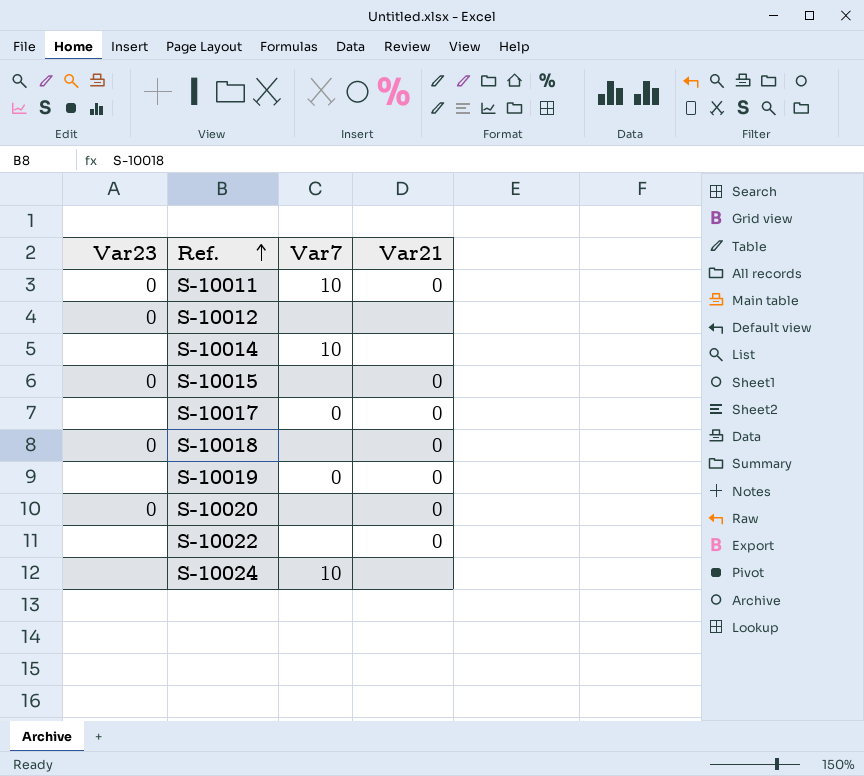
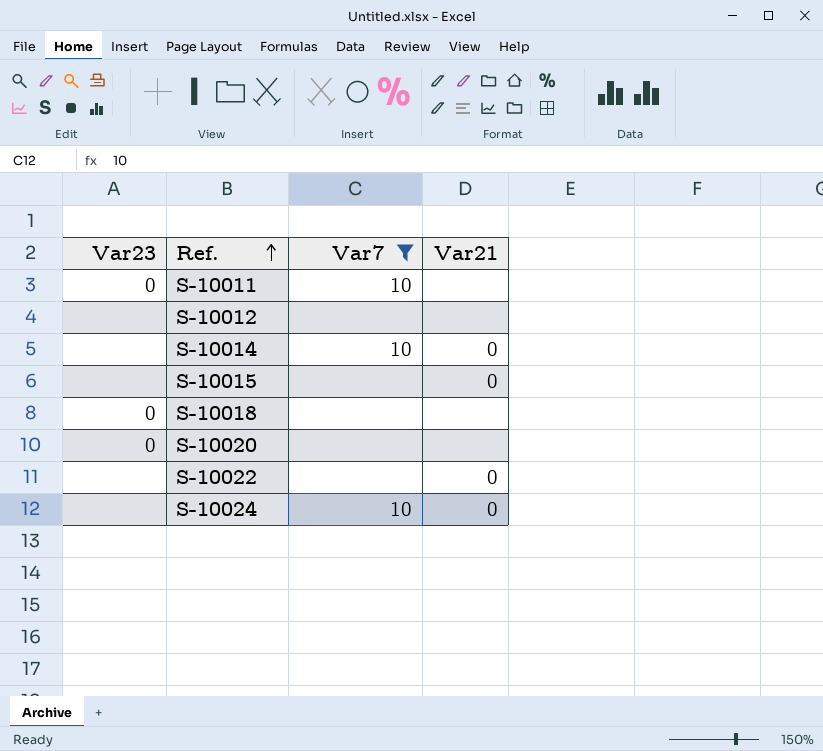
filter: none -> Var7 != 0
S-10011 | Var21: 0 -> none
S-10012 | Var23: 0 -> none
S-10014 | Var21: none -> 0
S-10015 | Var23: 0 -> none
S-10018 | Var21: 0 -> none
S-10020 | Var21: 0 -> none
S-10024 | Var21: none -> 0

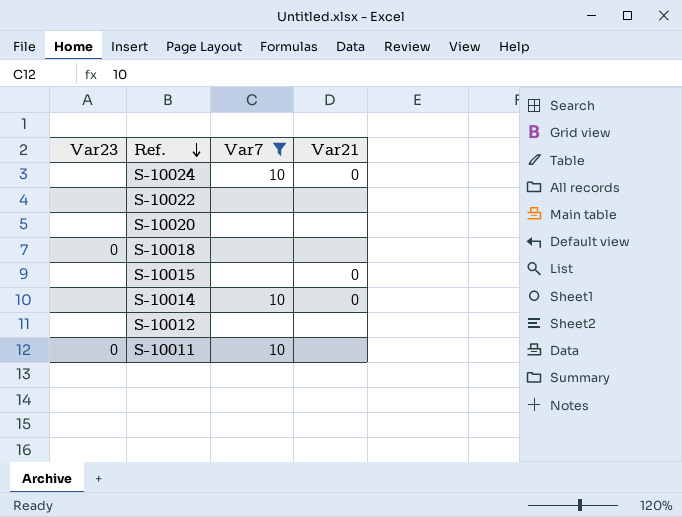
row order: Ref. ascending -> Ref. descending
S-10022 | Var21: 0 -> none
S-10020 | Var23: 0 -> none

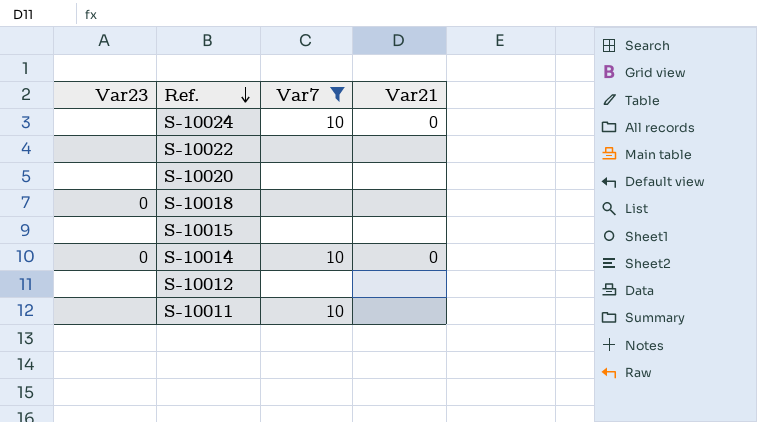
S-10015 | Var21: 0 -> none
S-10014 | Var23: none -> 0
S-10011 | Var23: 0 -> none

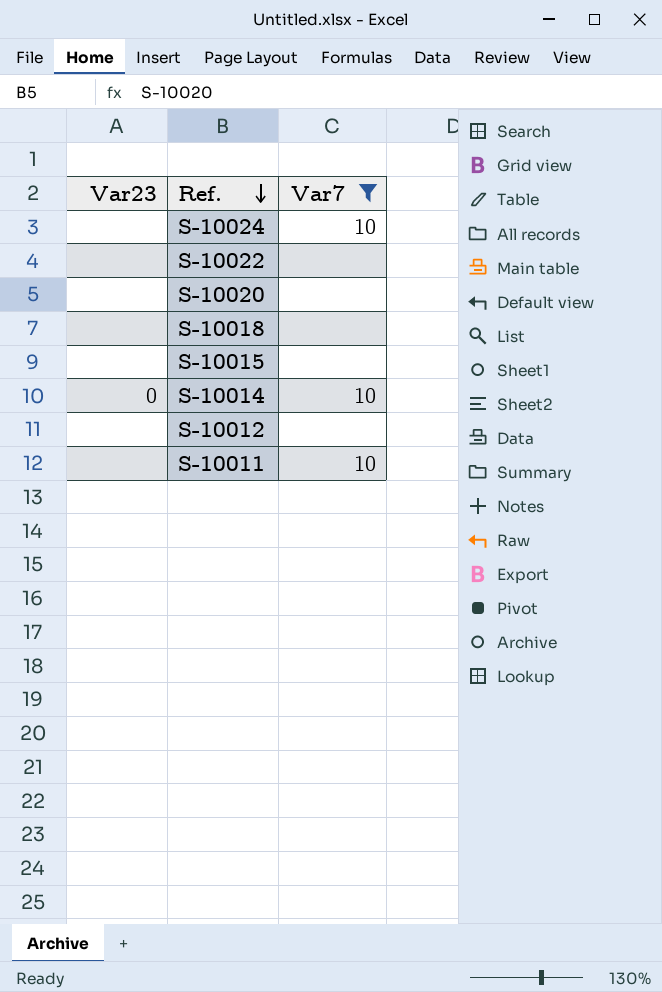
column Var21 | position: 4 -> none
S-10018 | Var23: 0 -> none

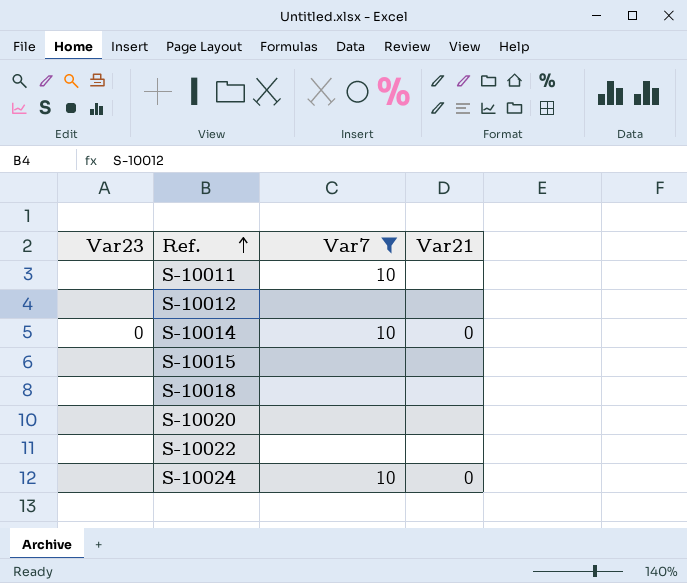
row order: Ref. descending -> Ref. ascending
column Var21 | position: none -> 4

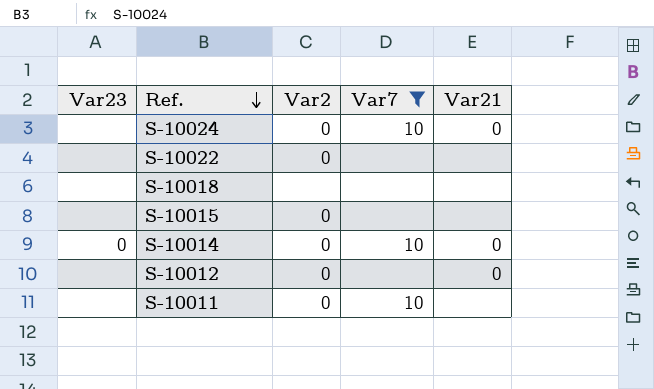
row order: Ref. ascending -> Ref. descending
column Var2 | position: none -> 3
row S-10020: none | none | none -> none
S-10012 | Var21: none -> 0

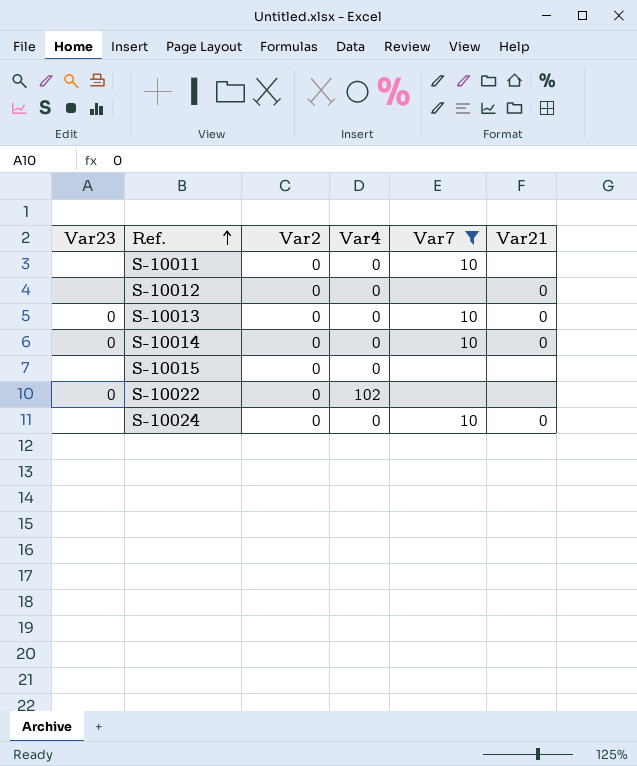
row order: Ref. descending -> Ref. ascending
column Var4 | position: none -> 4
row S-10018: none | none | none | none -> none
row S-10013: none -> 0 | 0 | 0 | 10 | 0
S-10022 | Var23: none -> 0

